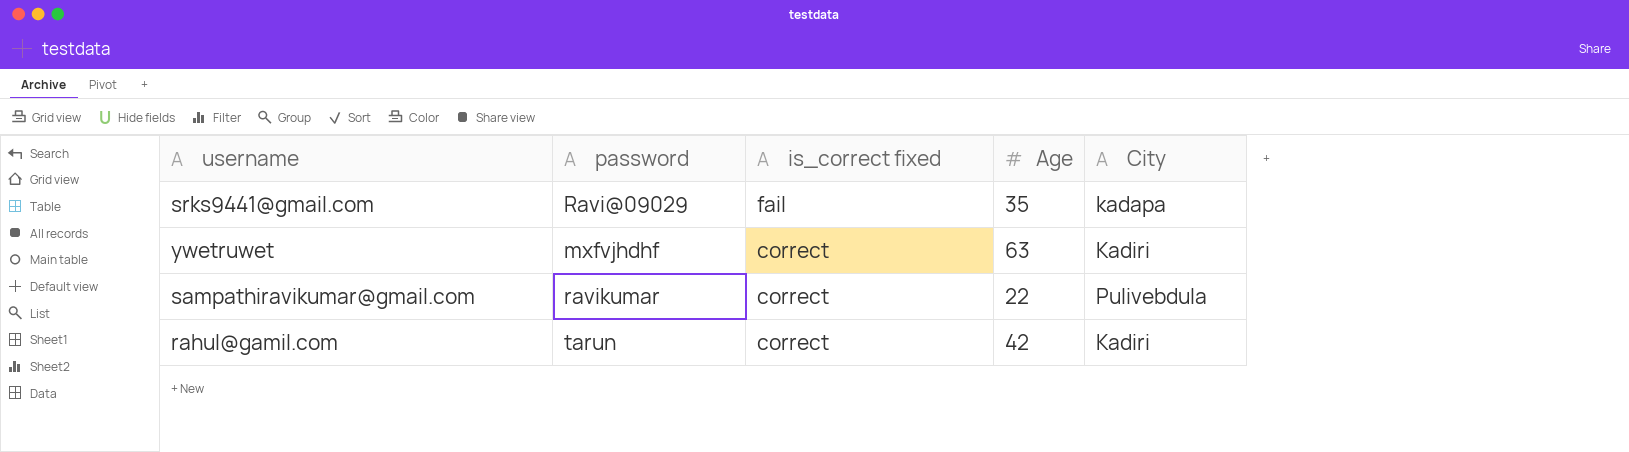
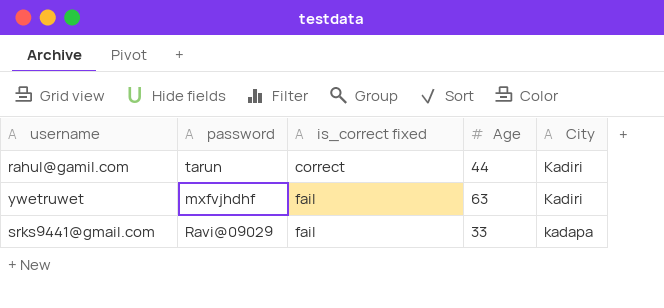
row order: is_correct fixed descending -> is_correct fixed ascending
row sampathiravikumar@gmail.com: ravikumar | correct | 22 | Pulivebdula -> none
rahul@gamil.com | Age: 42 -> 44
ywetruwet | is_correct fixed: correct -> fail
srks9441@gmail.com | Age: 35 -> 33

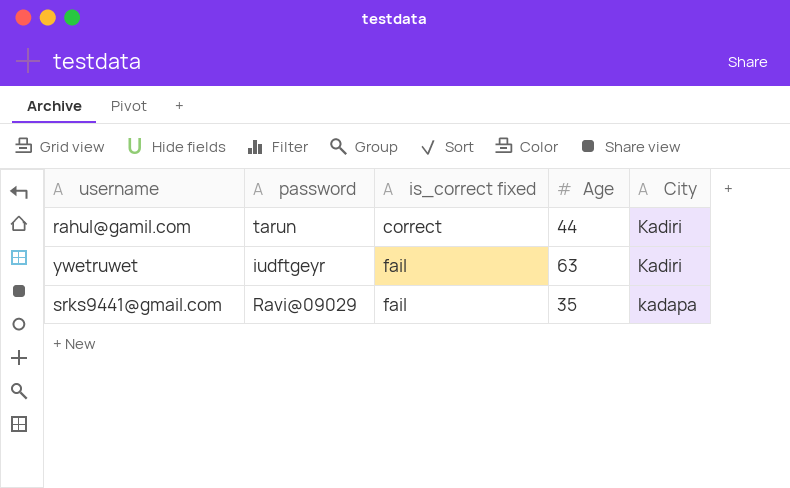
ywetruwet | password: mxfvjhdhf -> iudftgeyr
srks9441@gmail.com | Age: 33 -> 35

